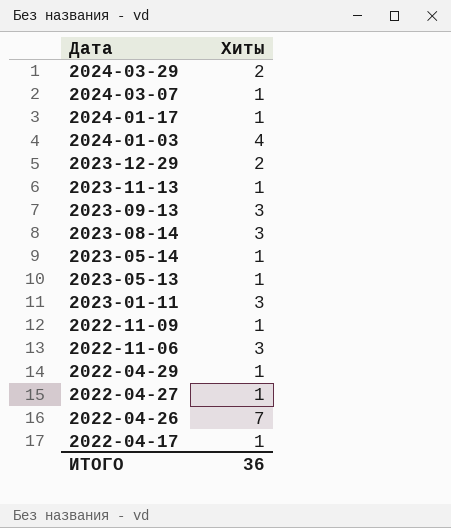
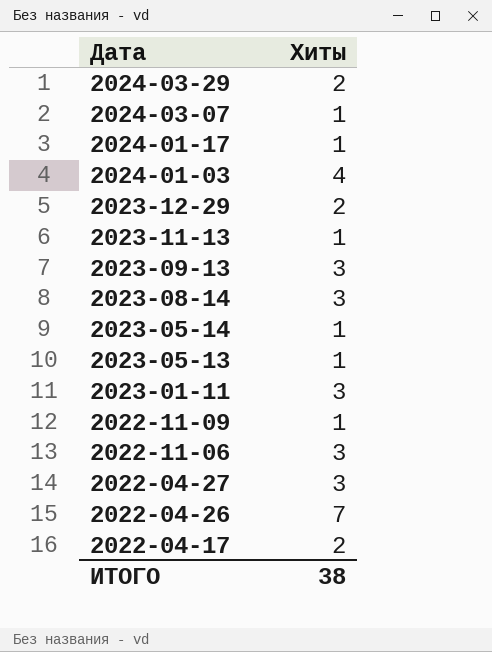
row 2022-04-29: 1 -> none
2022-04-27 | Хиты: 1 -> 3
2022-04-17 | Хиты: 1 -> 2
ИТОГО | Хиты: 36 -> 38

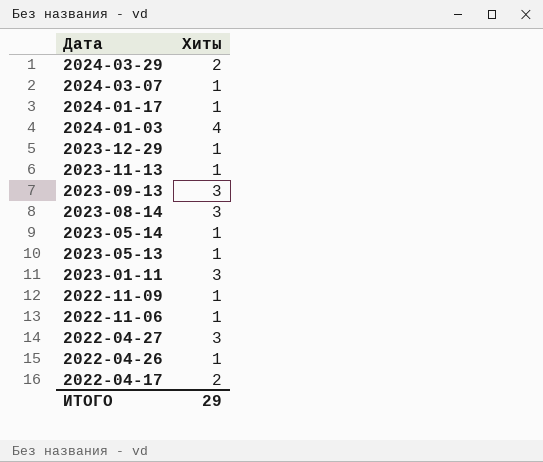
2023-12-29 | Хиты: 2 -> 1
2022-11-06 | Хиты: 3 -> 1
2022-04-26 | Хиты: 7 -> 1
ИТОГО | Хиты: 38 -> 29

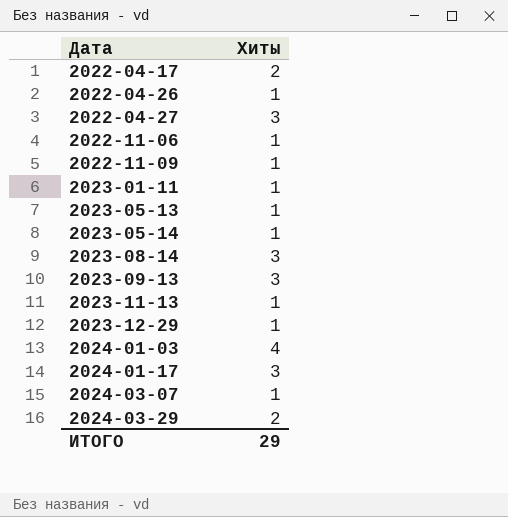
row order: Дата descending -> Дата ascending
2023-01-11 | Хиты: 3 -> 1
2024-01-17 | Хиты: 1 -> 3

